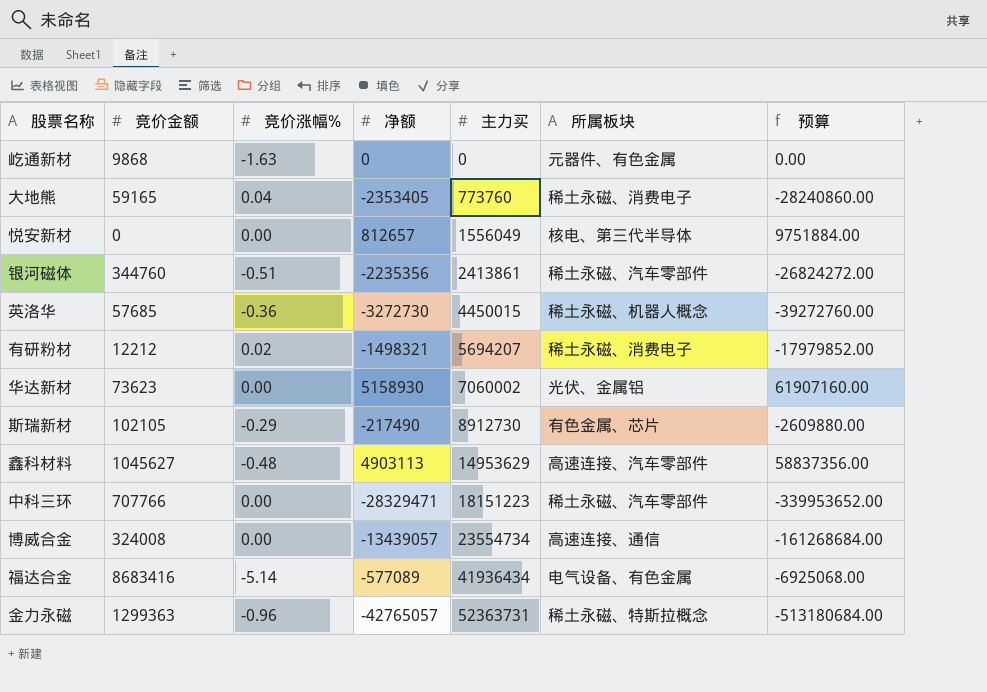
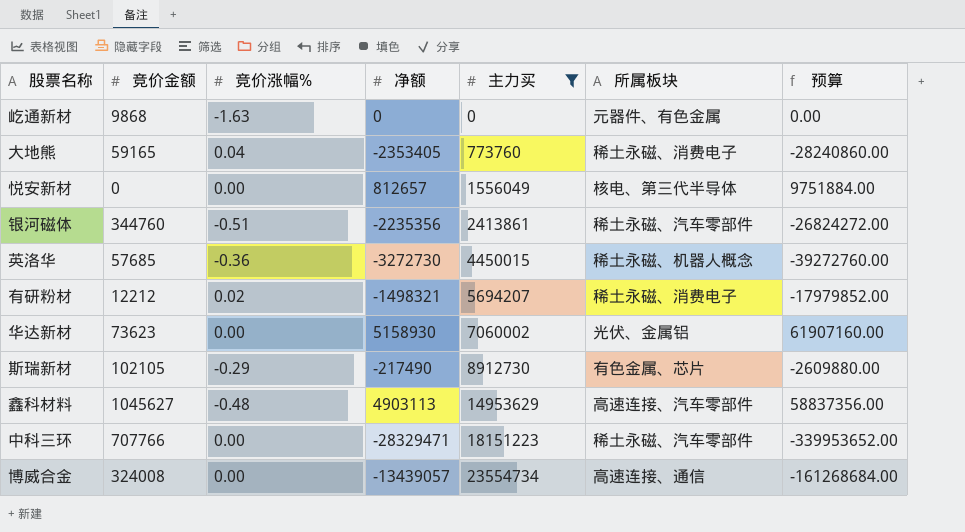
filter: none -> 主力买 <= 23554734

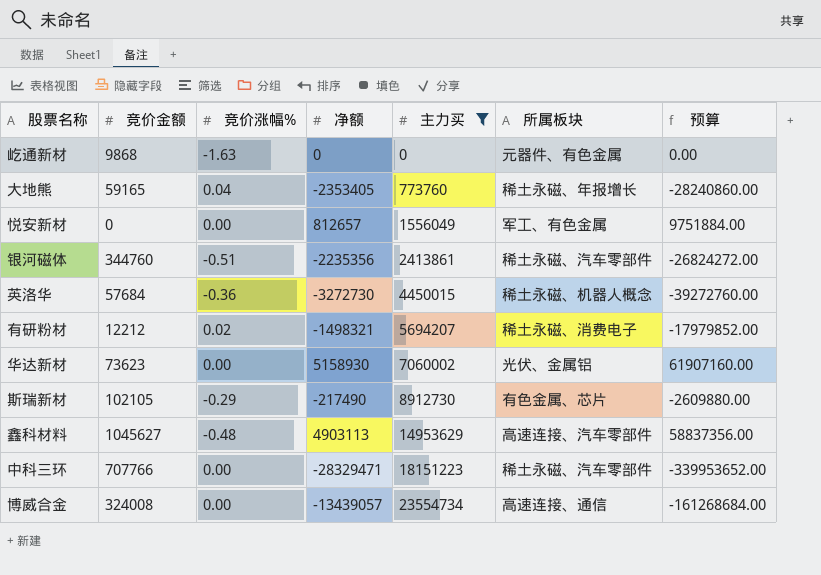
大地熊 | 所属板块: 稀土永磁、消费电子 -> 稀土永磁、年报增长
悦安新材 | 所属板块: 核电、第三代半导体 -> 军工、有色金属
英洛华 | 竞价金额: 57685 -> 57684

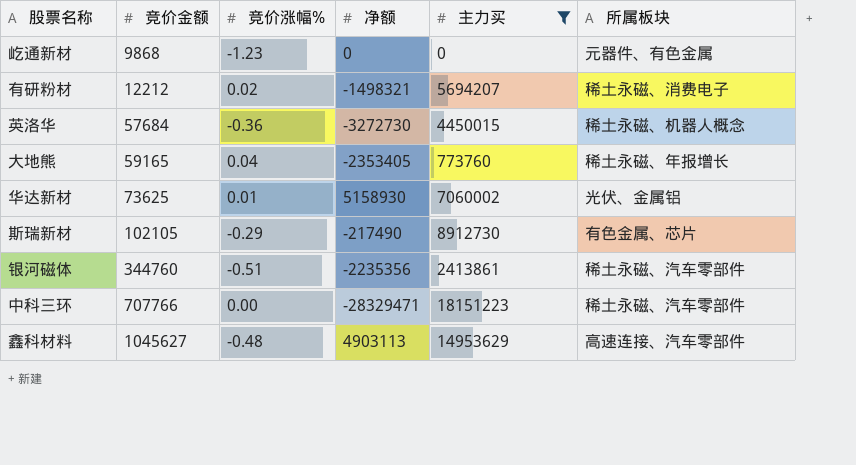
row order: 主力买 ascending -> 竞价金额 ascending
column 预算 | formula: [净额] * 12 -> none
row 悦安新材: 0 | 0.00 | 812657 | 1556049 | 军工、有色金属 | 9751884.00 -> none
row 博威合金: 324008 | 0.00 | -13439057 | 23554734 | 高速连接、通信 | -161268684.00 -> none
屹通新材 | 竞价涨幅%: -1.63 -> -1.23
华达新材 | 竞价金额: 73623 -> 73625
华达新材 | 竞价涨幅%: 0.00 -> 0.01

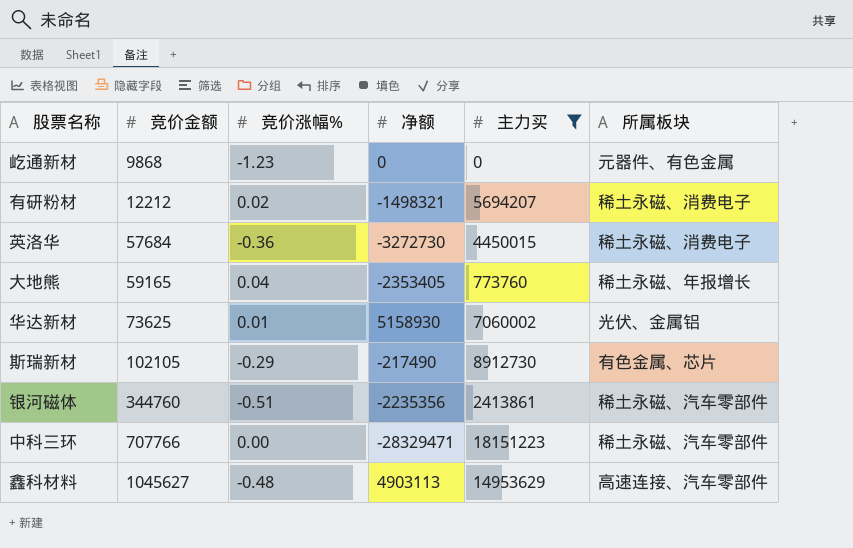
英洛华 | 所属板块: 稀土永磁、机器人概念 -> 稀土永磁、消费电子

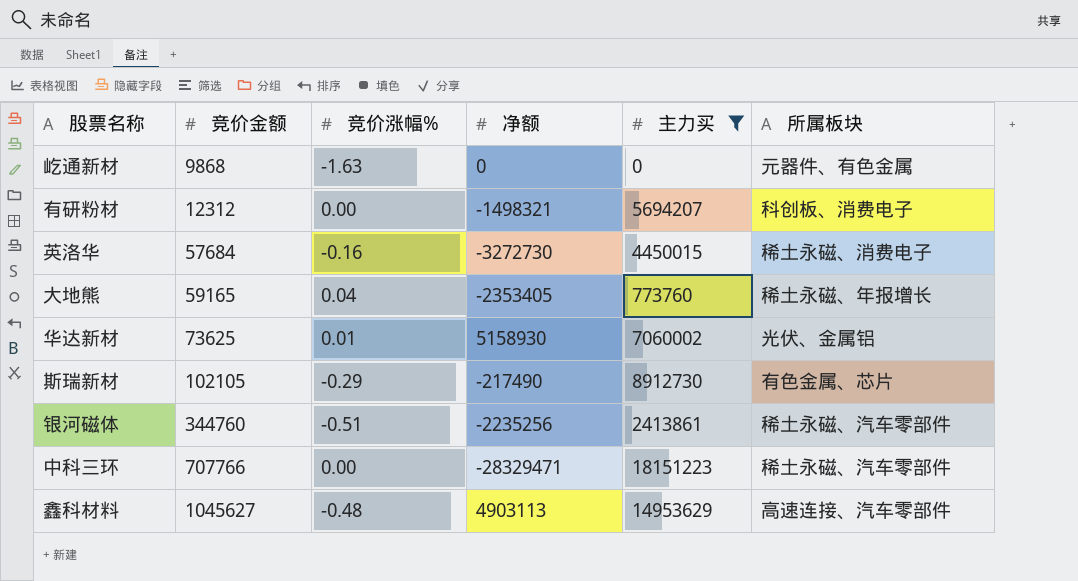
屹通新材 | 竞价涨幅%: -1.23 -> -1.63
有研粉材 | 竞价金额: 12212 -> 12312
有研粉材 | 竞价涨幅%: 0.02 -> 0.00
有研粉材 | 所属板块: 稀土永磁、消费电子 -> 科创板、消费电子
英洛华 | 竞价涨幅%: -0.36 -> -0.16
银河磁体 | 净额: -2235356 -> -2235256

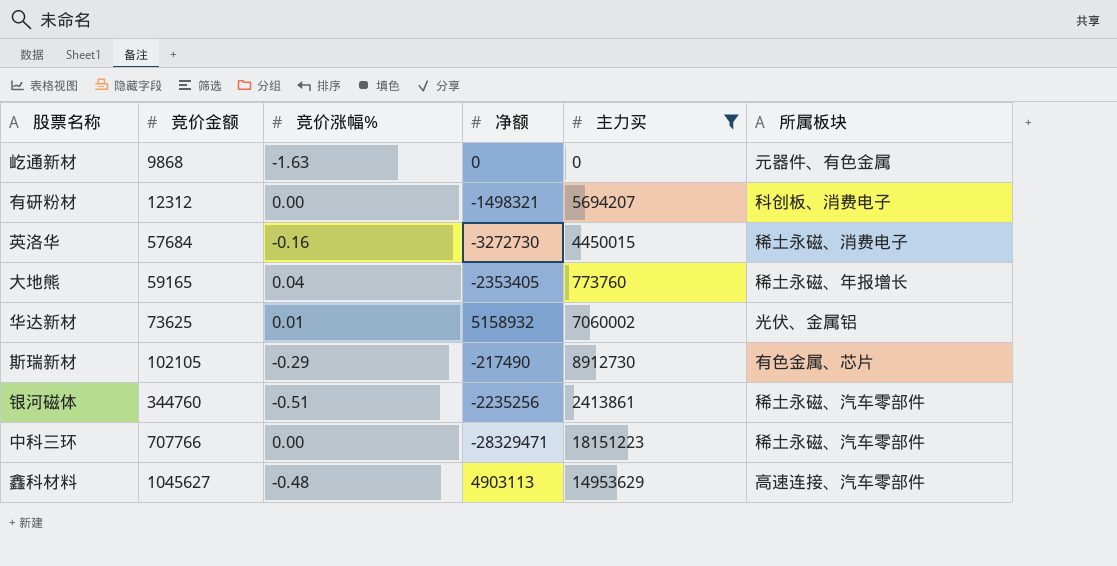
华达新材 | 净额: 5158930 -> 5158932

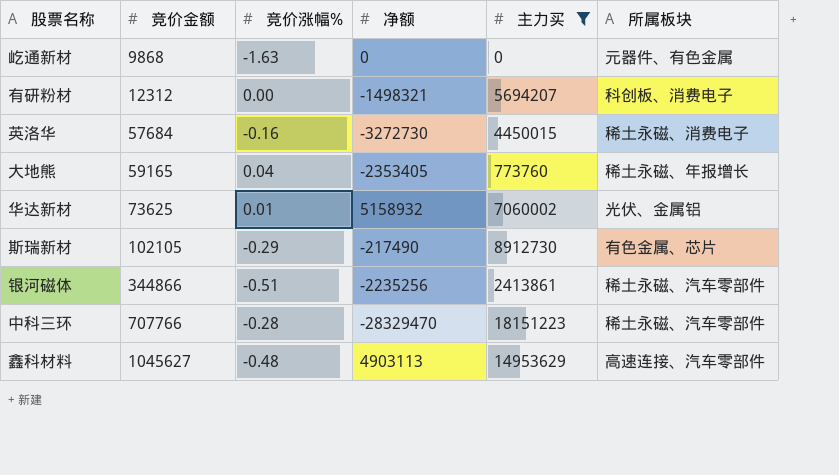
银河磁体 | 竞价金额: 344760 -> 344866
中科三环 | 竞价涨幅%: 0.00 -> -0.28
中科三环 | 净额: -28329471 -> -28329470

